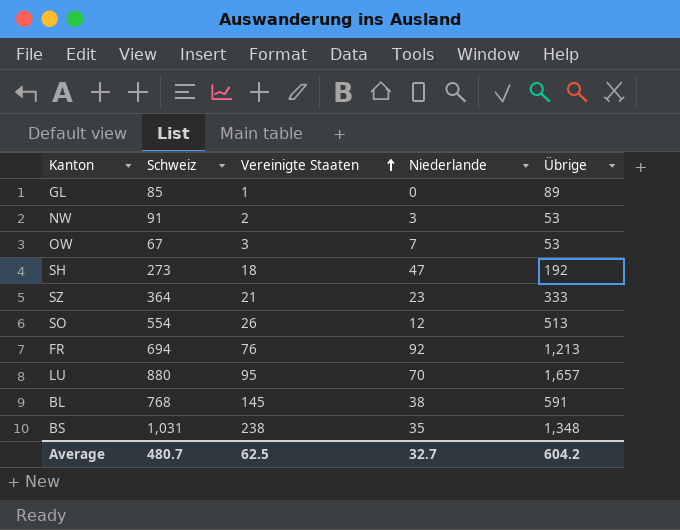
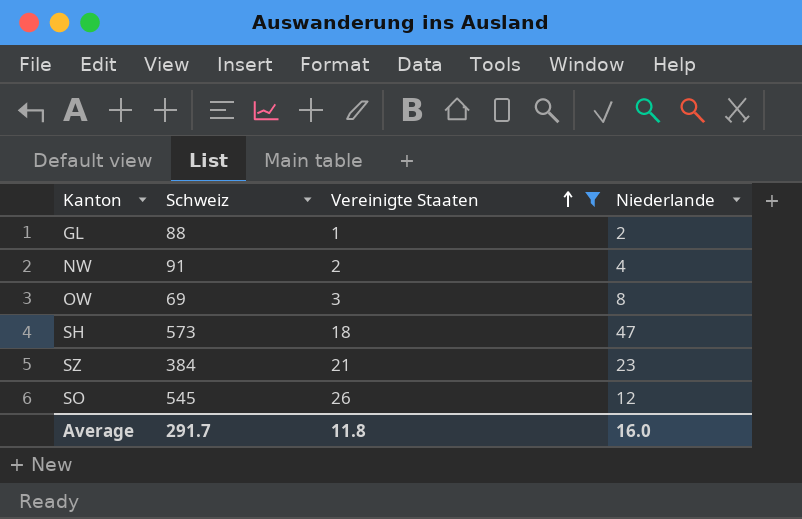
filter: none -> Vereinigte Staaten <= 26
column Übrige | position: 5 -> none
GL | Schweiz: 85 -> 88
GL | Niederlande: 0 -> 2
NW | Niederlande: 3 -> 4
OW | Schweiz: 67 -> 69
OW | Niederlande: 7 -> 8
SH | Schweiz: 273 -> 573
SZ | Schweiz: 364 -> 384
SO | Schweiz: 554 -> 545
Average | Schweiz: 480.7 -> 291.7
Average | Vereinigte Staaten: 62.5 -> 11.8
Average | Niederlande: 32.7 -> 16.0

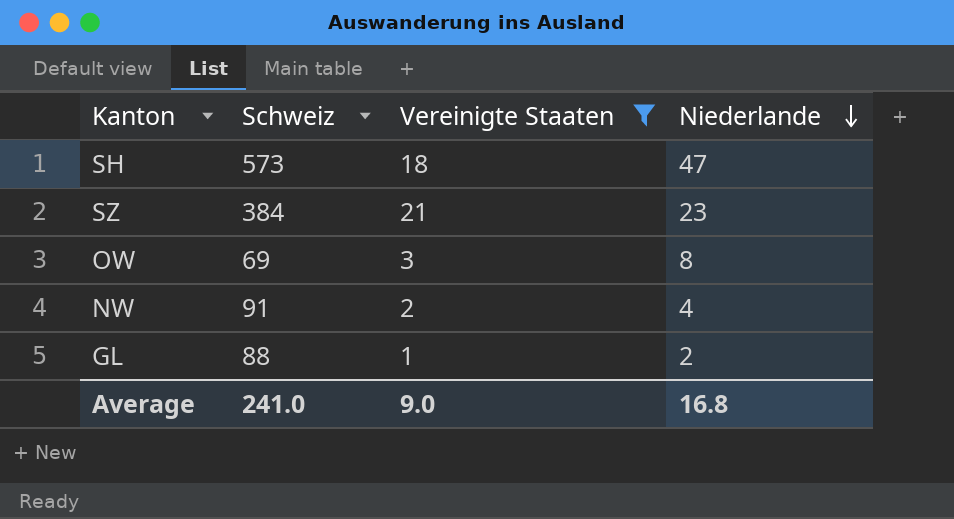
row order: Vereinigte Staaten ascending -> Niederlande descending
row SO: 545 | 26 | 12 -> none
Average | Schweiz: 291.7 -> 241.0
Average | Vereinigte Staaten: 11.8 -> 9.0
Average | Niederlande: 16.0 -> 16.8

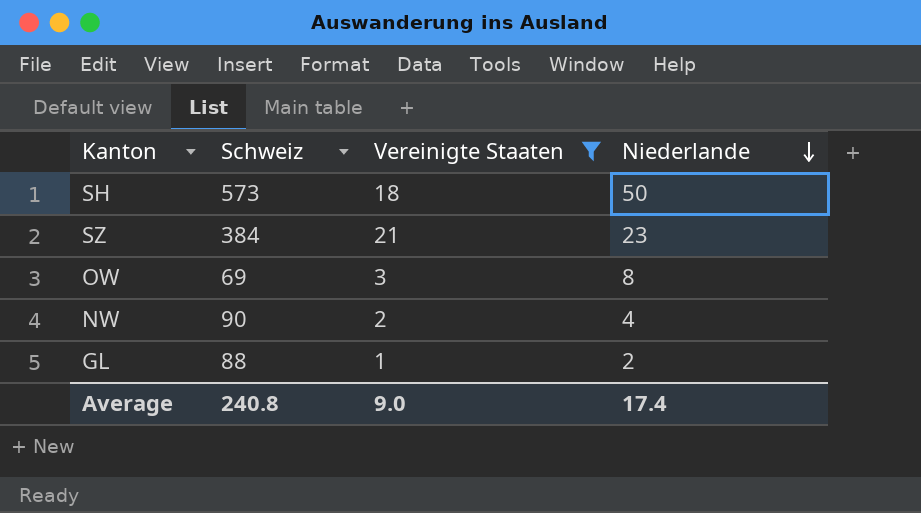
SH | Niederlande: 47 -> 50
NW | Schweiz: 91 -> 90
Average | Schweiz: 241.0 -> 240.8
Average | Niederlande: 16.8 -> 17.4

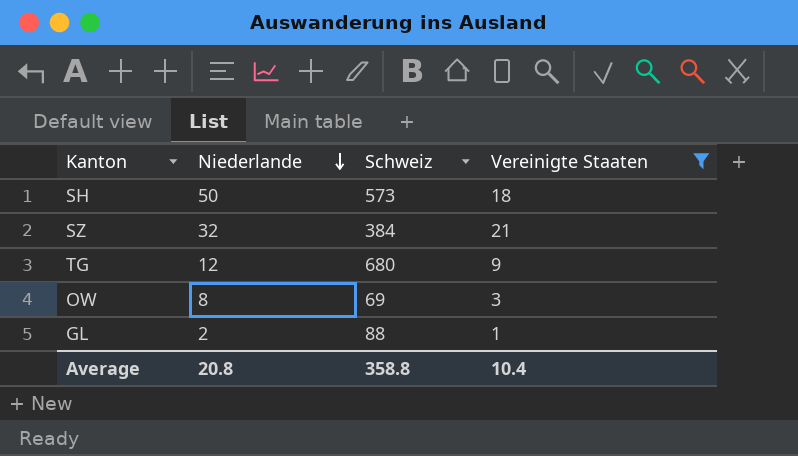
column Niederlande | position: 4 -> 2
row NW: 90 | 2 | 4 -> none
SZ | Niederlande: 23 -> 32
row TG: none -> 12 | 680 | 9
Average | Niederlande: 17.4 -> 20.8
Average | Schweiz: 240.8 -> 358.8
Average | Vereinigte Staaten: 9.0 -> 10.4

